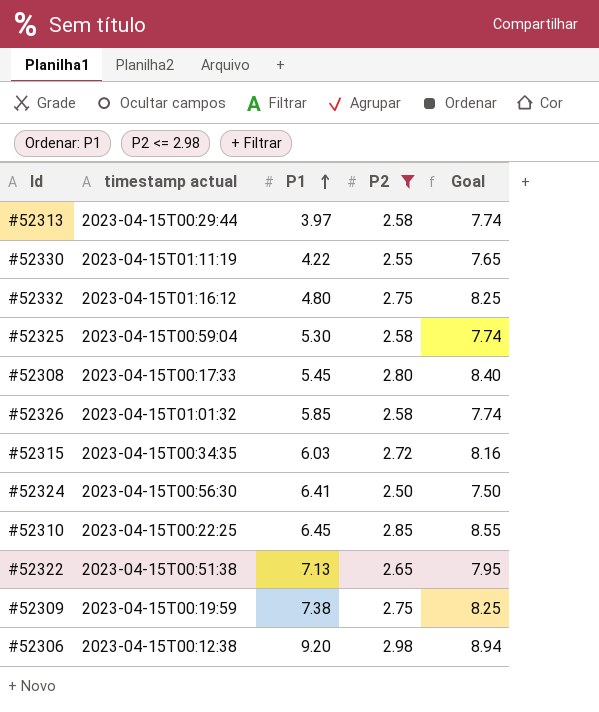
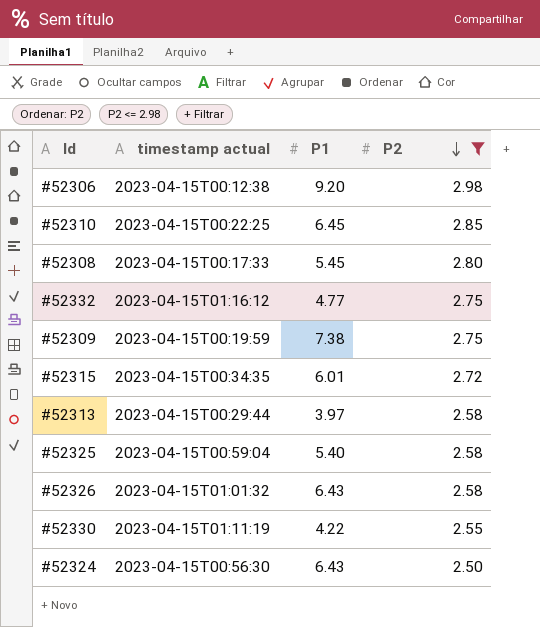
row order: P1 ascending -> P2 descending
column Goal | formula: [P2] * 3 -> none
row #52322: 2023-04-15T00:51:38 | 7.13 | 2.65 | 7.95 -> none
#52332 | P1: 4.80 -> 4.77
#52315 | P1: 6.03 -> 6.01
#52325 | P1: 5.30 -> 5.40
#52326 | P1: 5.85 -> 6.43
#52324 | P1: 6.41 -> 6.43

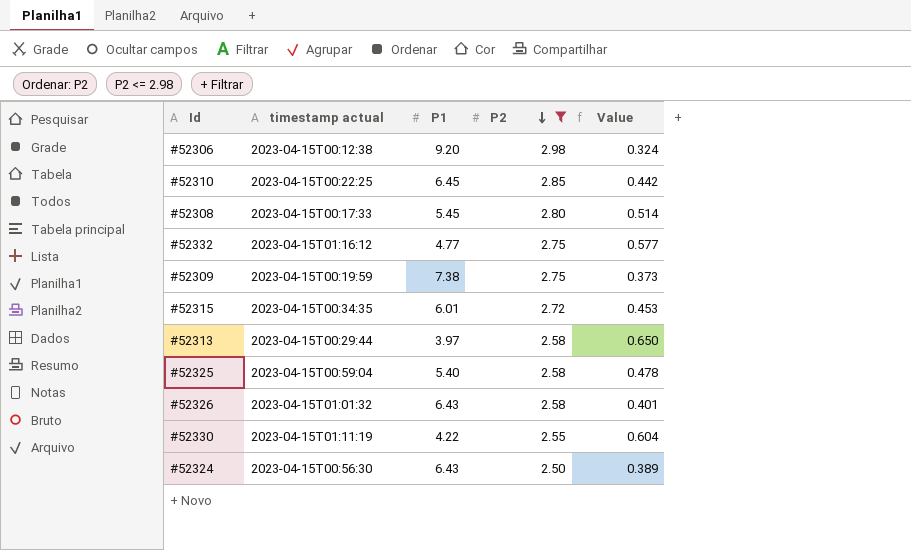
column Value | formula: none -> [P2] / [P1]

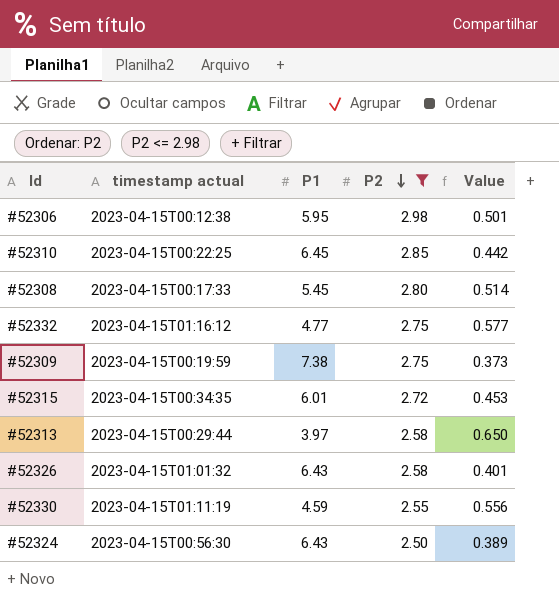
row #52325: 2023-04-15T00:59:04 | 5.40 | 2.58 | 0.478 -> none
#52306 | P1: 9.20 -> 5.95
#52306 | Value: 0.324 -> 0.501
#52330 | P1: 4.22 -> 4.59
#52330 | Value: 0.604 -> 0.556

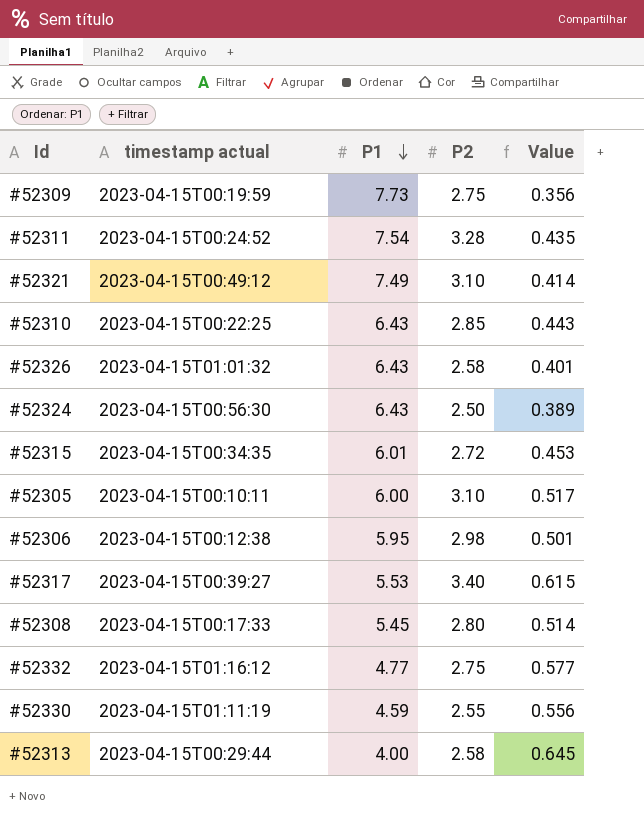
filter: P2 <= 2.98 -> none
row order: P2 descending -> P1 descending
#52309 | P1: 7.38 -> 7.73
#52309 | Value: 0.373 -> 0.356
#52310 | P1: 6.45 -> 6.43
#52310 | Value: 0.442 -> 0.443
#52313 | P1: 3.97 -> 4.00
#52313 | Value: 0.650 -> 0.645

